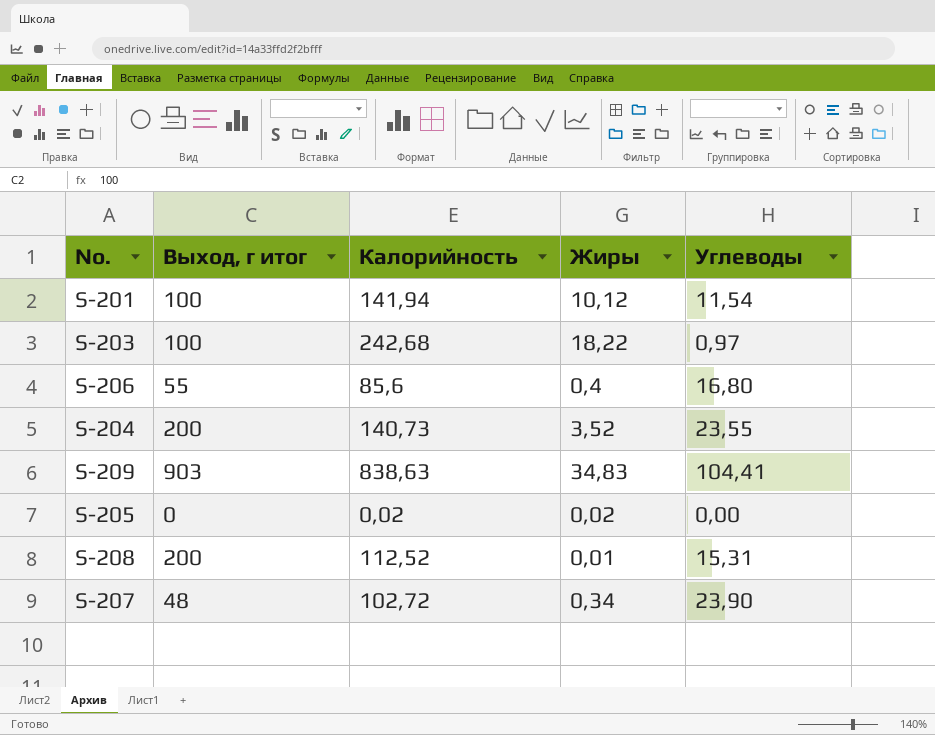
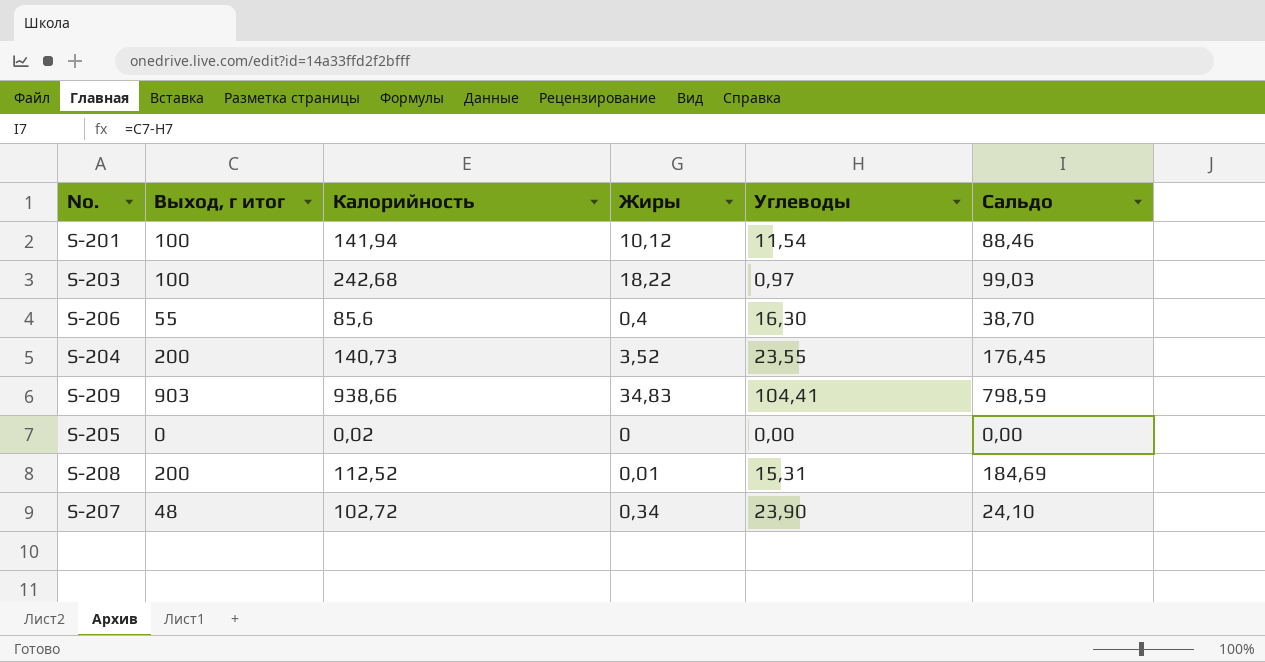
column Сальдо | formula: none -> [Выход, г итог] - [Углеводы]
S-206 | Углеводы: 16,80 -> 16,30
S-209 | Калорийность: 838,63 -> 938,66
S-205 | Жиры: 0,02 -> 0

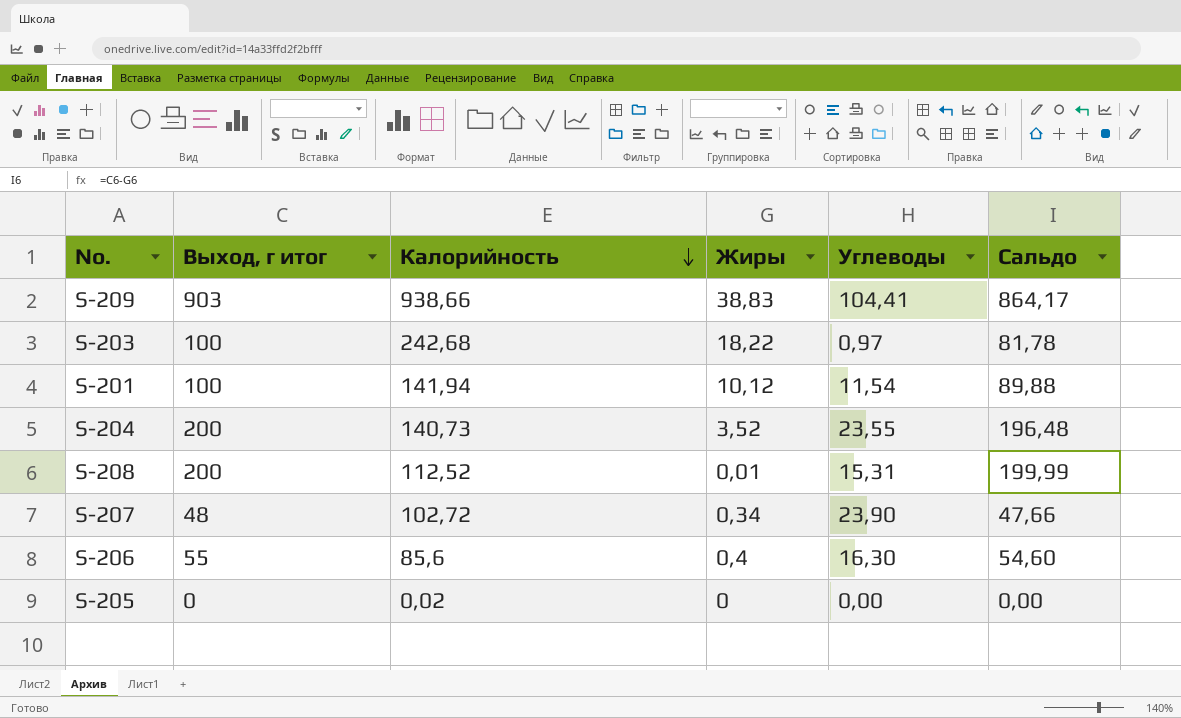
row order: none -> Калорийность descending
column Сальдо | formula: [Выход, г итог] - [Углеводы] -> [Выход, г итог] - [Жиры]
S-209 | Жиры: 34,83 -> 38,83

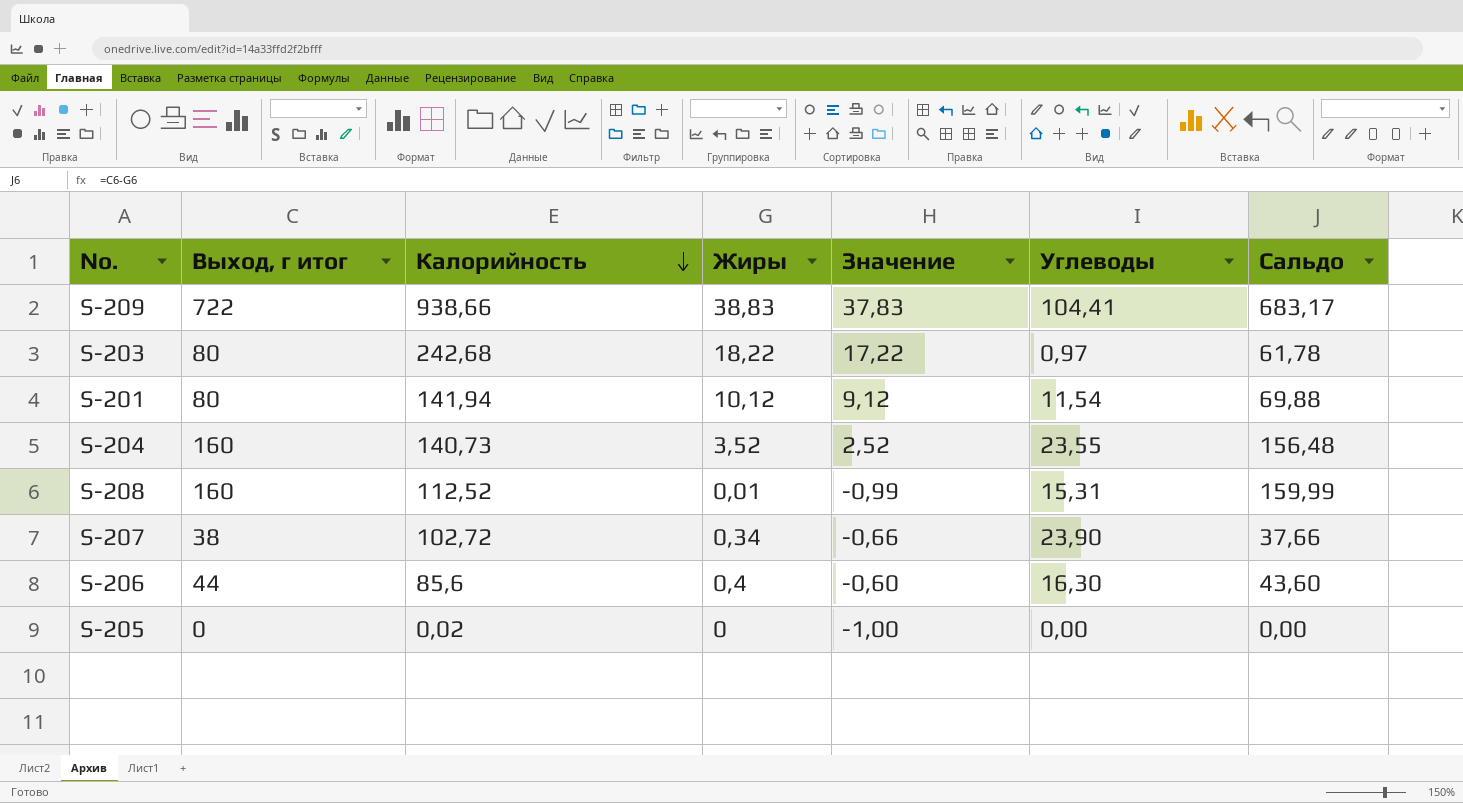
column Значение | formula: none -> [Жиры] - 1
S-209 | Выход, г итог: 903 -> 722
S-209 | Сальдо: 864,17 -> 683,17
S-203 | Выход, г итог: 100 -> 80
S-203 | Сальдо: 81,78 -> 61,78
S-201 | Выход, г итог: 100 -> 80
S-201 | Сальдо: 89,88 -> 69,88
S-204 | Выход, г итог: 200 -> 160
S-204 | Сальдо: 196,48 -> 156,48
S-208 | Выход, г итог: 200 -> 160
S-208 | Сальдо: 199,99 -> 159,99
S-207 | Выход, г итог: 48 -> 38
S-207 | Сальдо: 47,66 -> 37,66
S-206 | Выход, г итог: 55 -> 44
S-206 | Сальдо: 54,60 -> 43,60

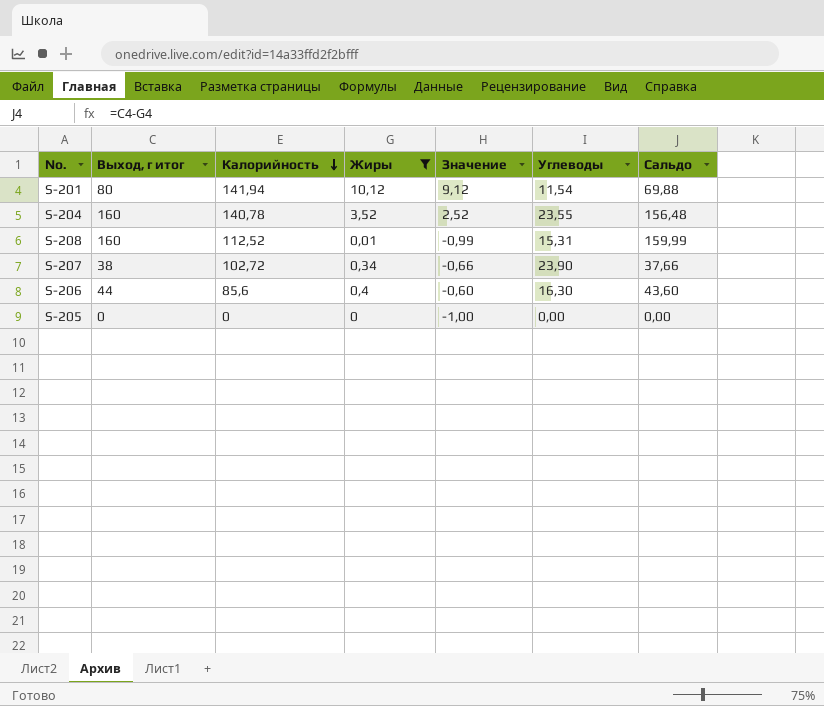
filter: none -> Жиры <= 10,12
S-204 | Калорийность: 140,73 -> 140,78
S-205 | Калорийность: 0,02 -> 0

